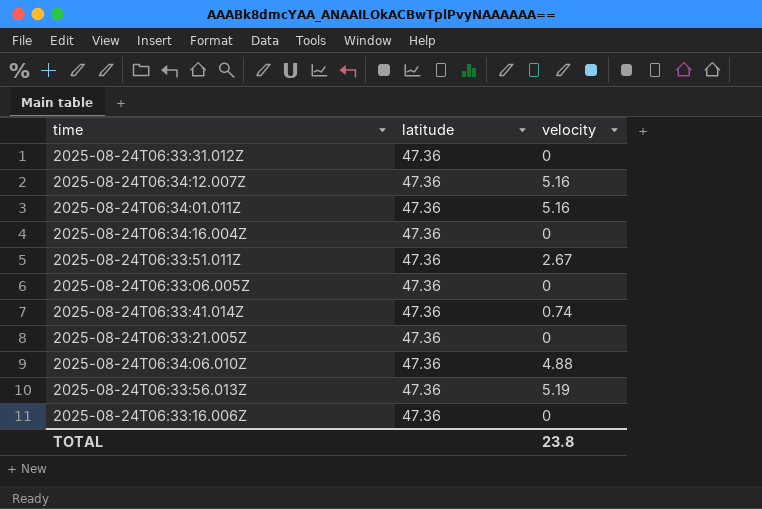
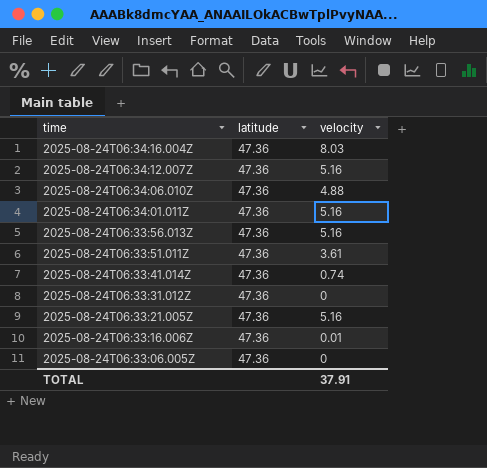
row order: none -> time descending
2025-08-24T06:34:16.004Z | velocity: 0 -> 8.03
2025-08-24T06:33:56.013Z | velocity: 5.19 -> 5.16
2025-08-24T06:33:51.011Z | velocity: 2.67 -> 3.61
2025-08-24T06:33:21.005Z | velocity: 0 -> 5.16
2025-08-24T06:33:16.006Z | velocity: 0 -> 0.01
TOTAL | velocity: 23.8 -> 37.91

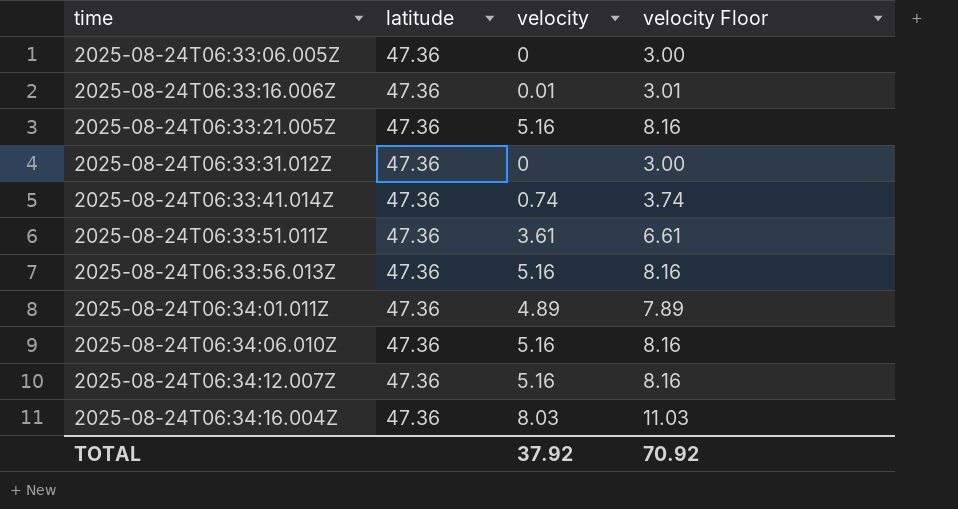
row order: time descending -> time ascending
column velocity Floor | formula: none -> [velocity] + 3
2025-08-24T06:34:01.011Z | velocity: 5.16 -> 4.89
2025-08-24T06:34:06.010Z | velocity: 4.88 -> 5.16
TOTAL | velocity: 37.91 -> 37.92

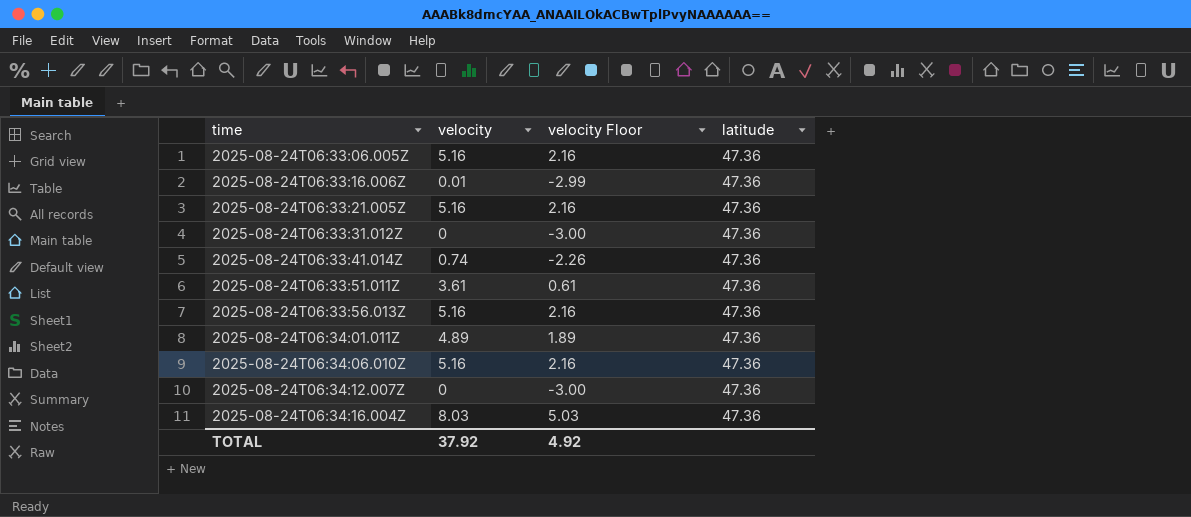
column velocity Floor | formula: [velocity] + 3 -> [velocity] - 3
column latitude | position: 2 -> 4
2025-08-24T06:33:06.005Z | velocity: 0 -> 5.16
2025-08-24T06:34:12.007Z | velocity: 5.16 -> 0
TOTAL | velocity Floor: 70.92 -> 4.92

